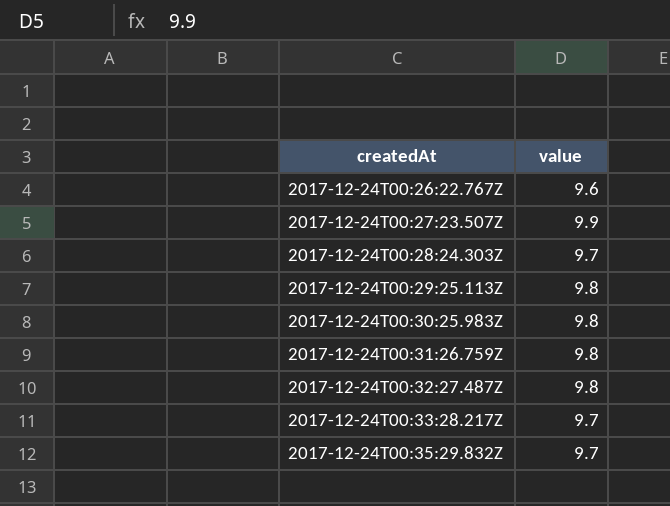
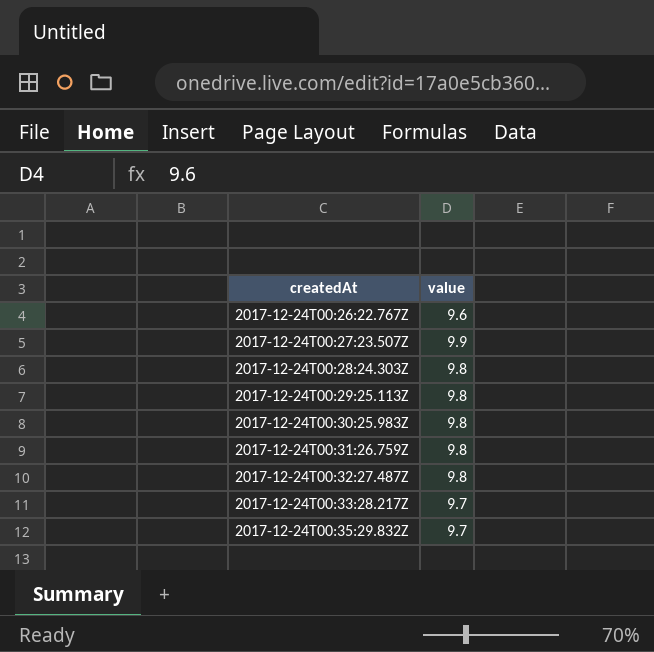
2017-12-24T00:28:24.303Z | value: 9.7 -> 9.8

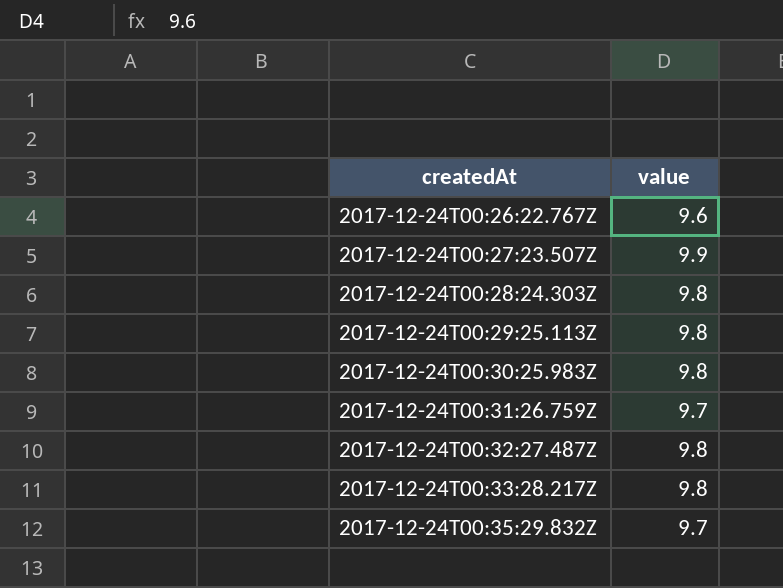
2017-12-24T00:31:26.759Z | value: 9.8 -> 9.7
2017-12-24T00:33:28.217Z | value: 9.7 -> 9.8

